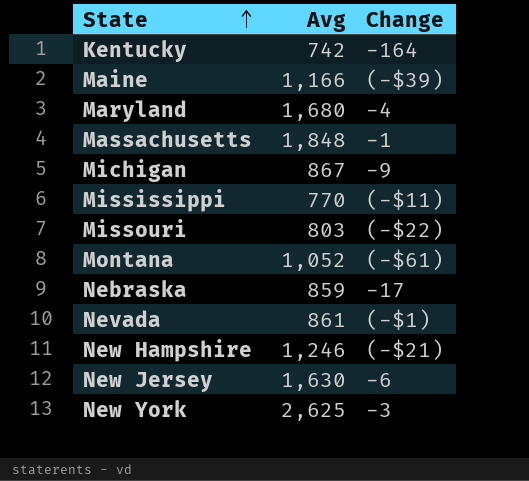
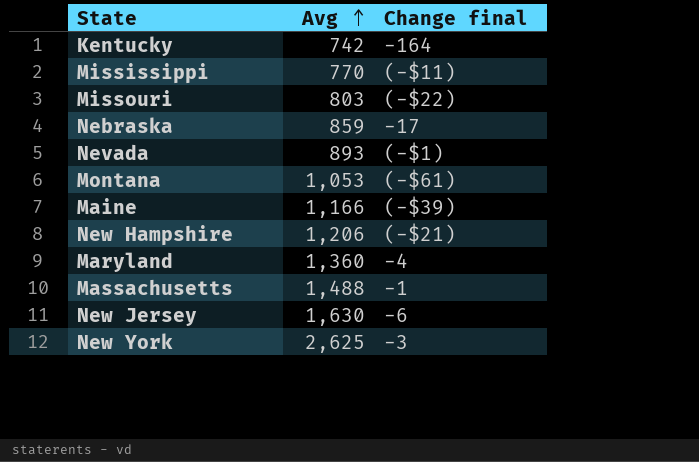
row order: State ascending -> Avg ascending
column name: Change -> Change final
row Michigan: 867 | -9 -> none
Nevada | Avg: 861 -> 893
Montana | Avg: 1,052 -> 1,053
New Hampshire | Avg: 1,246 -> 1,206
Maryland | Avg: 1,680 -> 1,360
Massachusetts | Avg: 1,848 -> 1,488

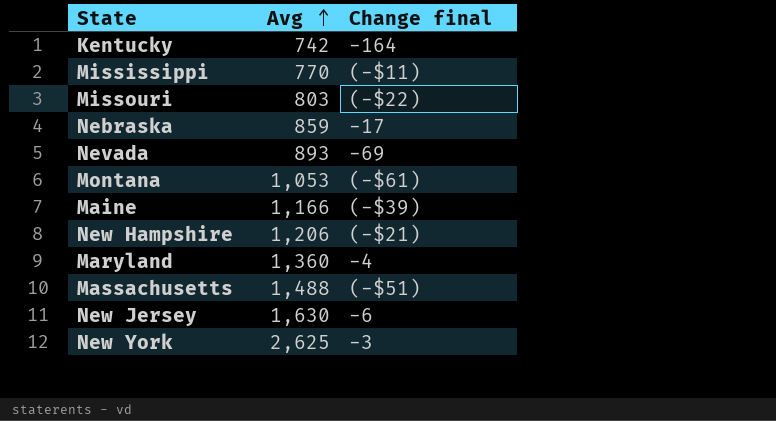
Nevada | Change final: (-$1) -> -69
Massachusetts | Change final: -1 -> (-$51)

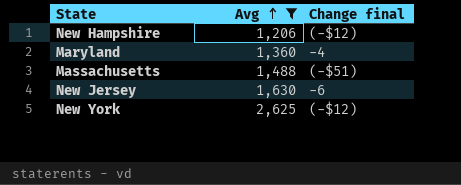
filter: none -> Avg >= 1,206
New Hampshire | Change final: (-$21) -> (-$12)
New York | Change final: -3 -> (-$12)

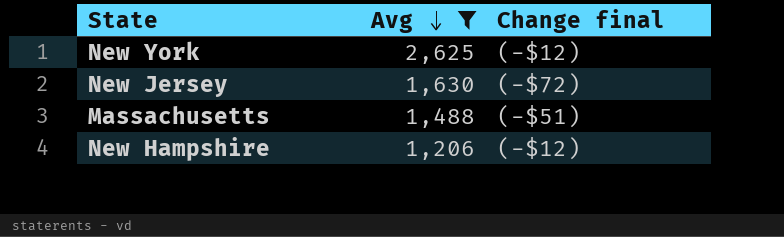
row order: Avg ascending -> Avg descending
row Maryland: 1,360 | -4 -> none
New Jersey | Change final: -6 -> (-$72)

